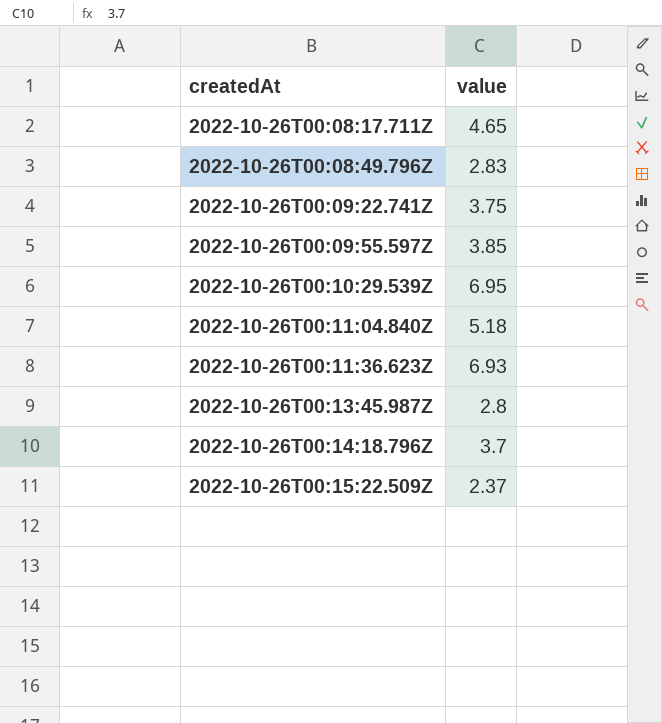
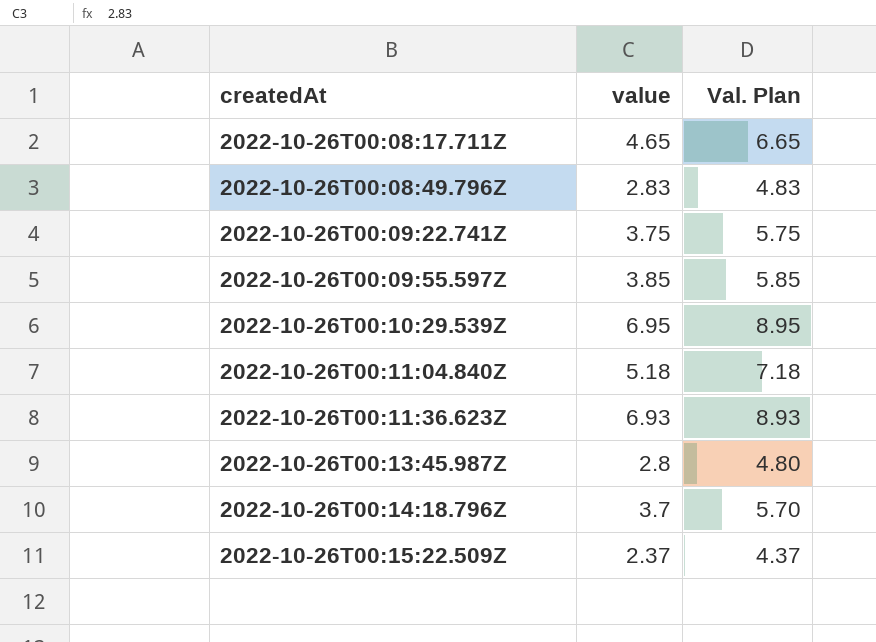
column Val. Plan | formula: none -> [value] + 2

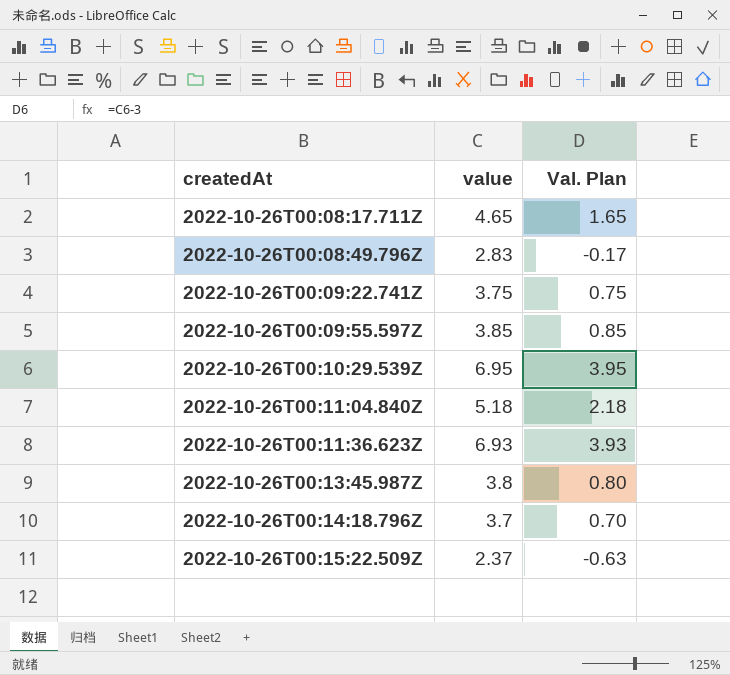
column Val. Plan | formula: [value] + 2 -> [value] - 3
2022-10-26T00:13:45.987Z | value: 2.8 -> 3.8

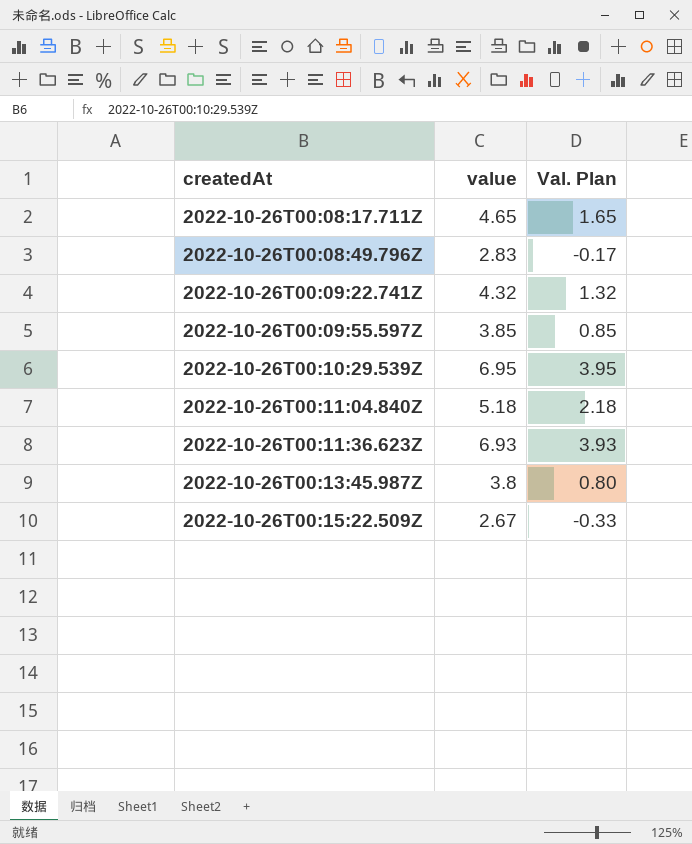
row 2022-10-26T00:14:18.796Z: 3.7 | 0.70 -> none
2022-10-26T00:09:22.741Z | value: 3.75 -> 4.32
2022-10-26T00:09:22.741Z | Val. Plan: 0.75 -> 1.32
2022-10-26T00:15:22.509Z | value: 2.37 -> 2.67
2022-10-26T00:15:22.509Z | Val. Plan: -0.63 -> -0.33

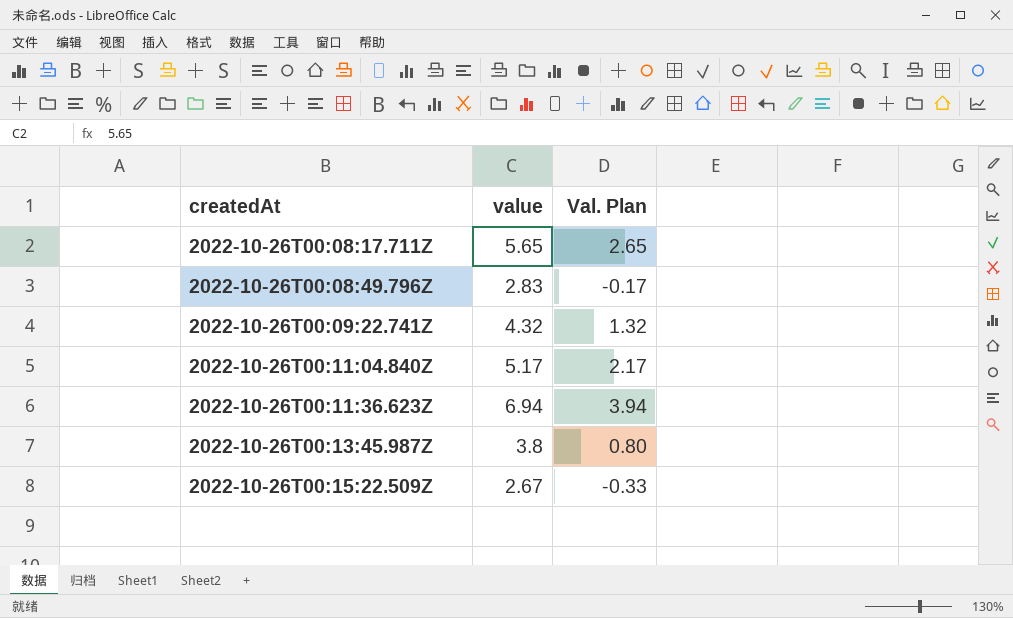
row 2022-10-26T00:09:55.597Z: 3.85 | 0.85 -> none
row 2022-10-26T00:10:29.539Z: 6.95 | 3.95 -> none
2022-10-26T00:08:17.711Z | value: 4.65 -> 5.65
2022-10-26T00:08:17.711Z | Val. Plan: 1.65 -> 2.65
2022-10-26T00:11:04.840Z | value: 5.18 -> 5.17
2022-10-26T00:11:04.840Z | Val. Plan: 2.18 -> 2.17
2022-10-26T00:11:36.623Z | value: 6.93 -> 6.94
2022-10-26T00:11:36.623Z | Val. Plan: 3.93 -> 3.94

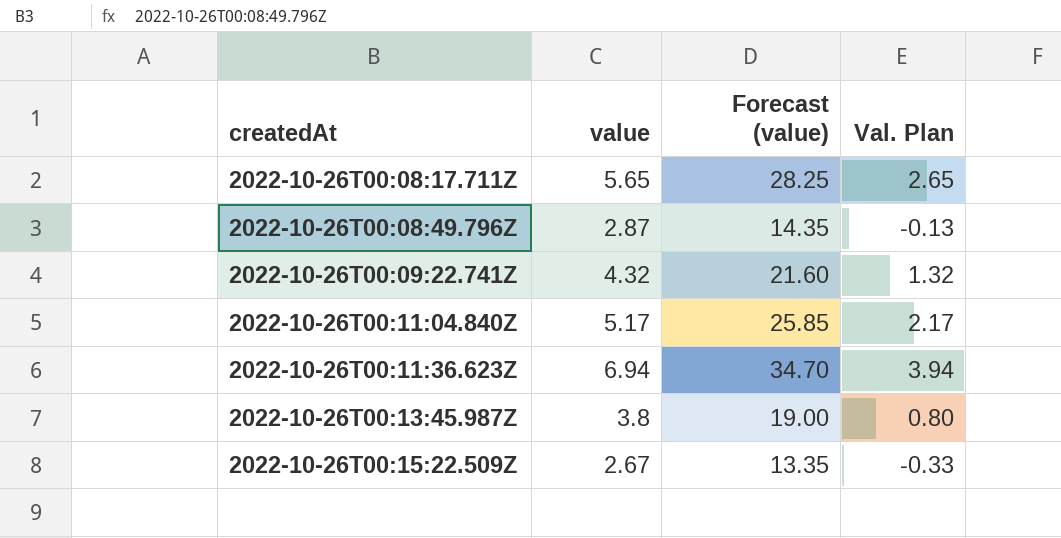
column Forecast (value) | formula: none -> [value] * 5
2022-10-26T00:08:49.796Z | value: 2.83 -> 2.87
2022-10-26T00:08:49.796Z | Val. Plan: -0.17 -> -0.13

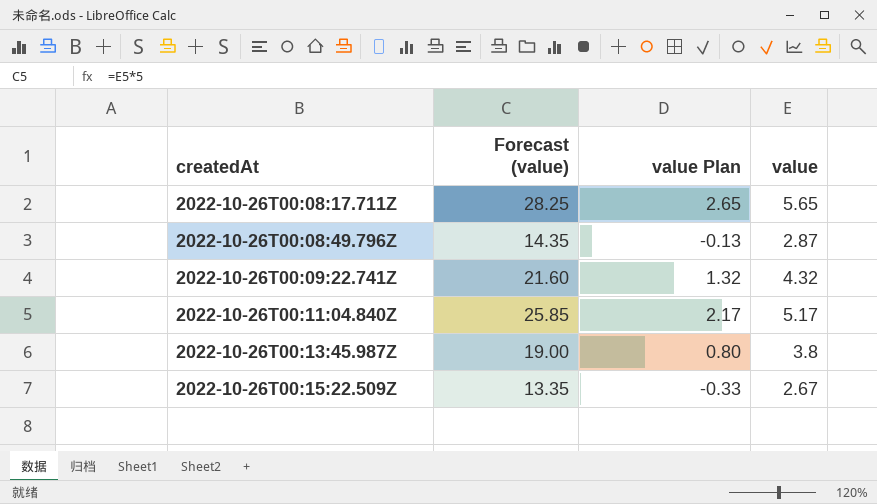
column name: Val. Plan -> value Plan
column value | position: 2 -> 4
row 2022-10-26T00:11:36.623Z: 6.94 | 34.70 | 3.94 -> none

